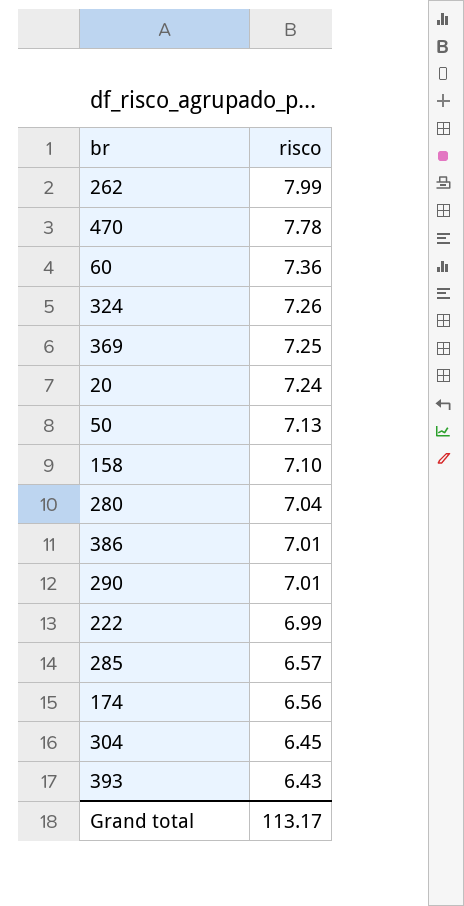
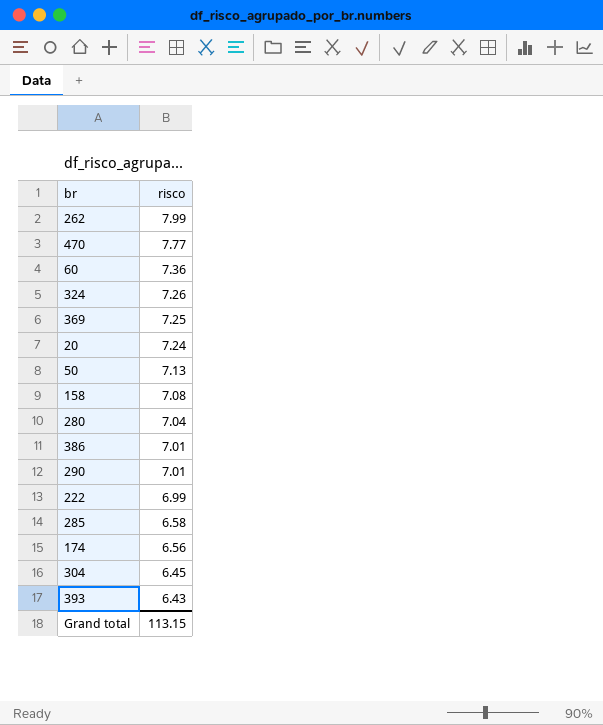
470 | risco: 7.78 -> 7.77
158 | risco: 7.10 -> 7.08
285 | risco: 6.57 -> 6.58
Grand total | risco: 113.17 -> 113.15

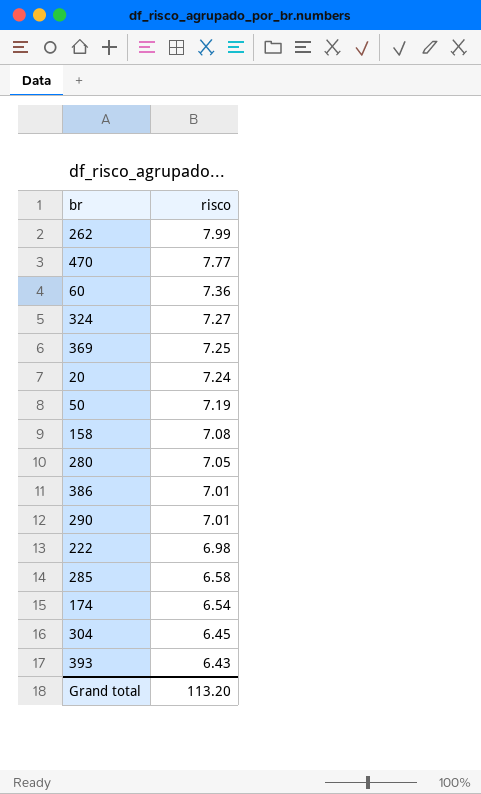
324 | risco: 7.26 -> 7.27
50 | risco: 7.13 -> 7.19
280 | risco: 7.04 -> 7.05
222 | risco: 6.99 -> 6.98
174 | risco: 6.56 -> 6.54
Grand total | risco: 113.15 -> 113.20

